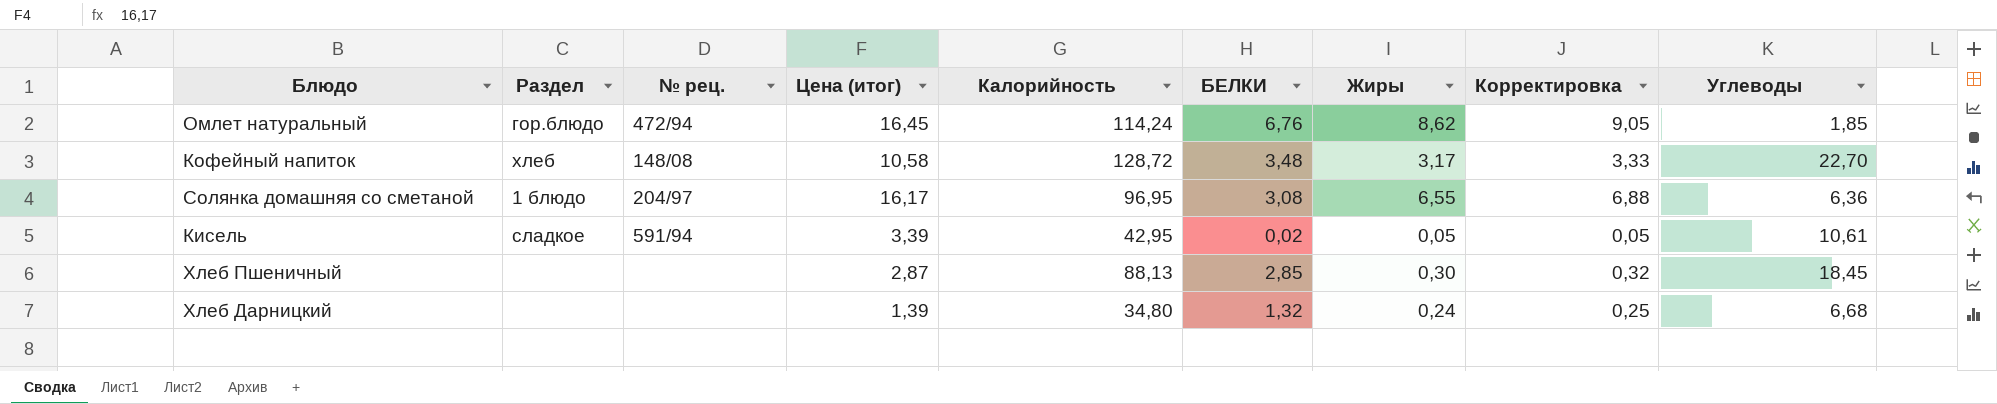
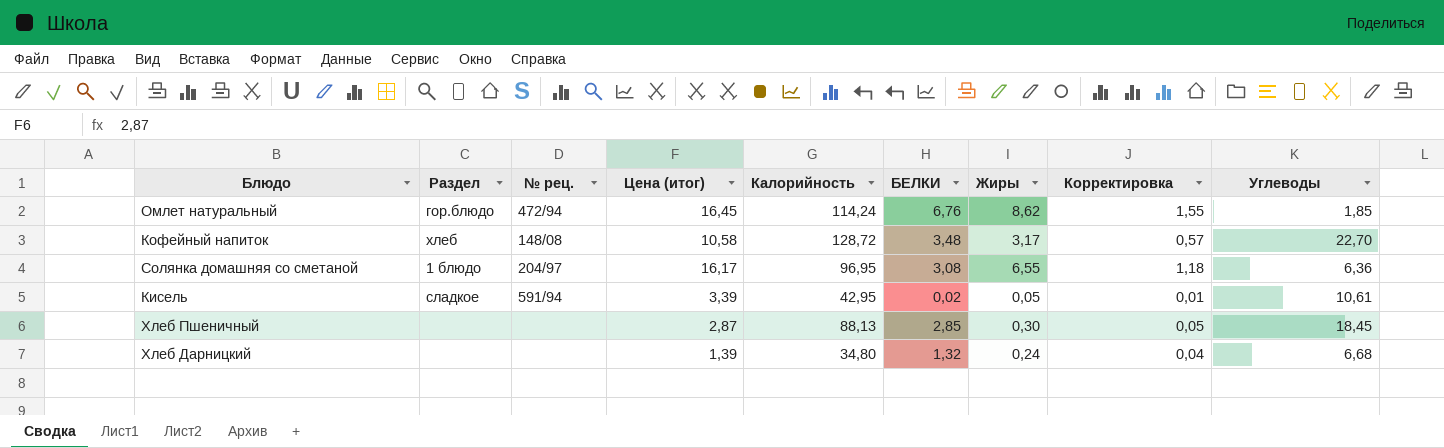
column Корректировка | formula: [Жиры] * 1,05 -> [Жиры] * 0,18

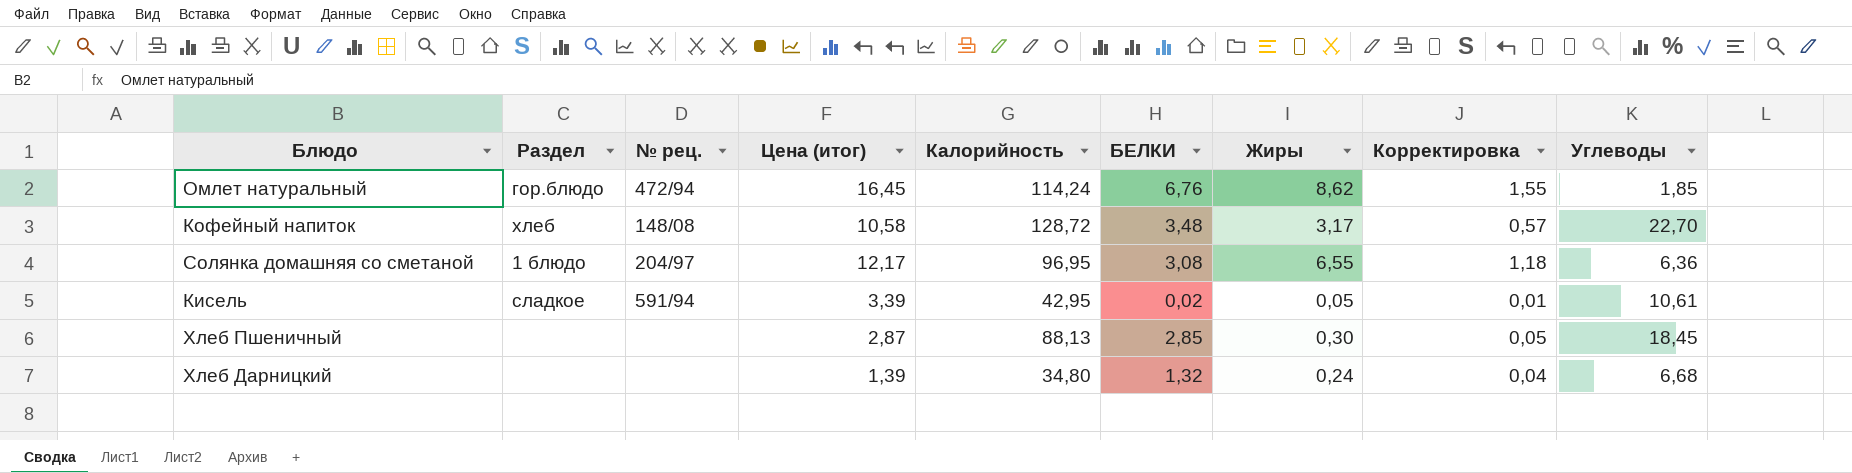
Солянка домашняя со сметаной | Цена (итог): 16,17 -> 12,17

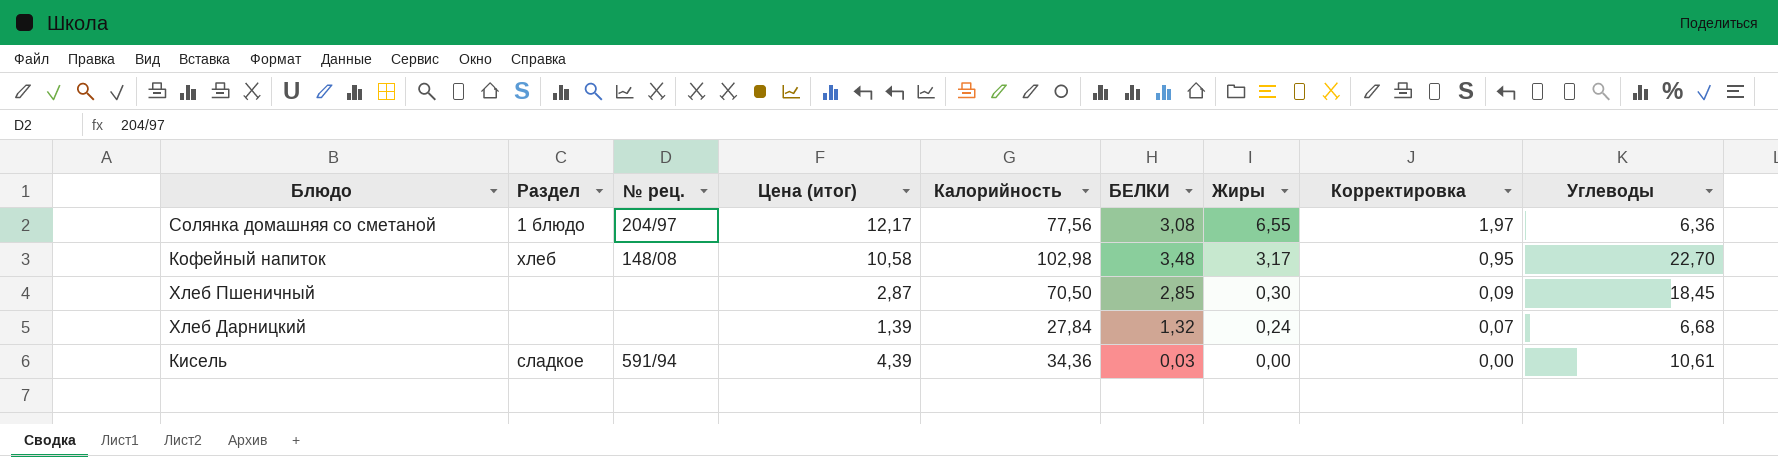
row order: none -> Жиры descending
column Корректировка | formula: [Жиры] * 0,18 -> [Жиры] * 0,3
row Омлет натуральный: гор.блюдо | 472/94 | 16,45 | 114,24 | 6,76 | 8,62 | 1,55 | 1,85 -> none
Солянка домашняя со сметаной | Калорийность: 96,95 -> 77,56
Кофейный напиток | Калорийность: 128,72 -> 102,98
Хлеб Пшеничный | Калорийность: 88,13 -> 70,50
Хлеб Дарницкий | Калорийность: 34,80 -> 27,84
Кисель | Цена (итог): 3,39 -> 4,39
Кисель | Калорийность: 42,95 -> 34,36
Кисель | БЕЛКИ: 0,02 -> 0,03
Кисель | Жиры: 0,05 -> 0,00

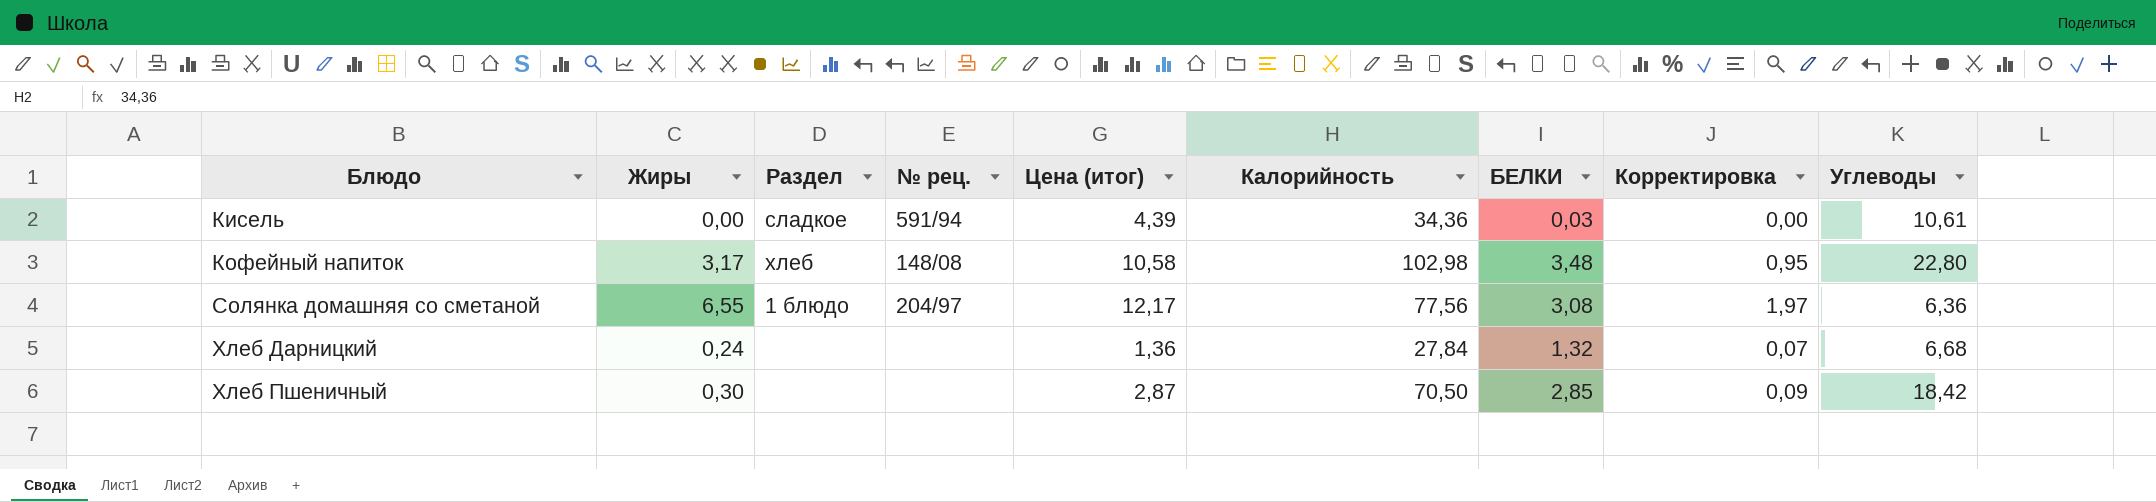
row order: Жиры descending -> Блюдо ascending
column Жиры | position: 7 -> 2
Кофейный напиток | Углеводы: 22,70 -> 22,80
Хлеб Дарницкий | Цена (итог): 1,39 -> 1,36
Хлеб Пшеничный | Углеводы: 18,45 -> 18,42

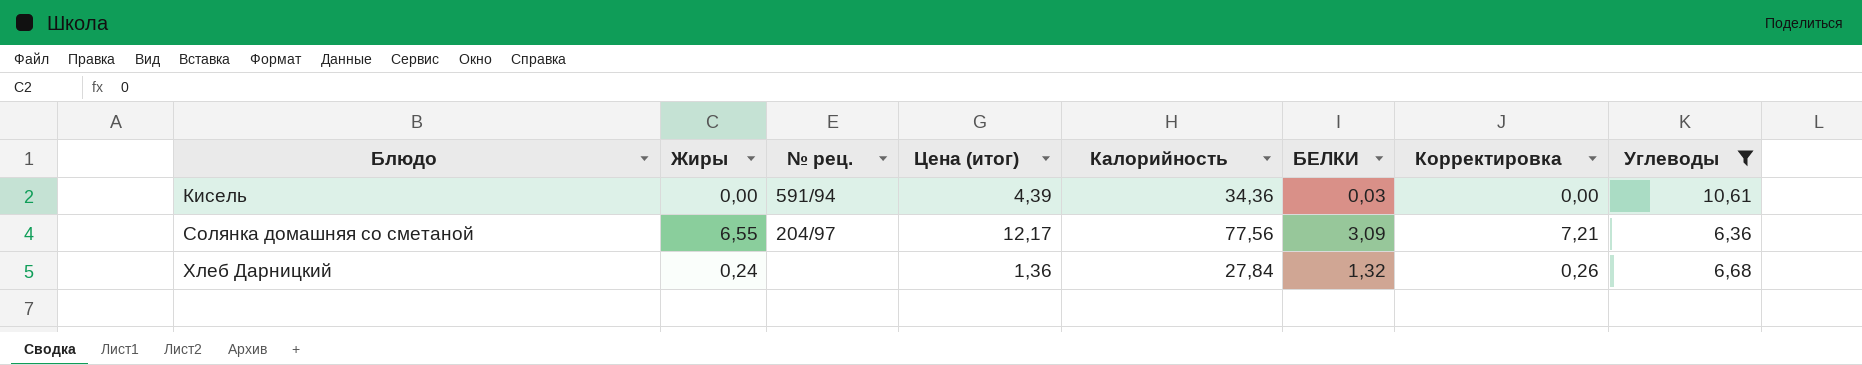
filter: none -> Углеводы <= 10,61
column Раздел | position: 3 -> none
column Корректировка | formula: [Жиры] * 0,3 -> [Жиры] * 1,1
Солянка домашняя со сметаной | БЕЛКИ: 3,08 -> 3,09

